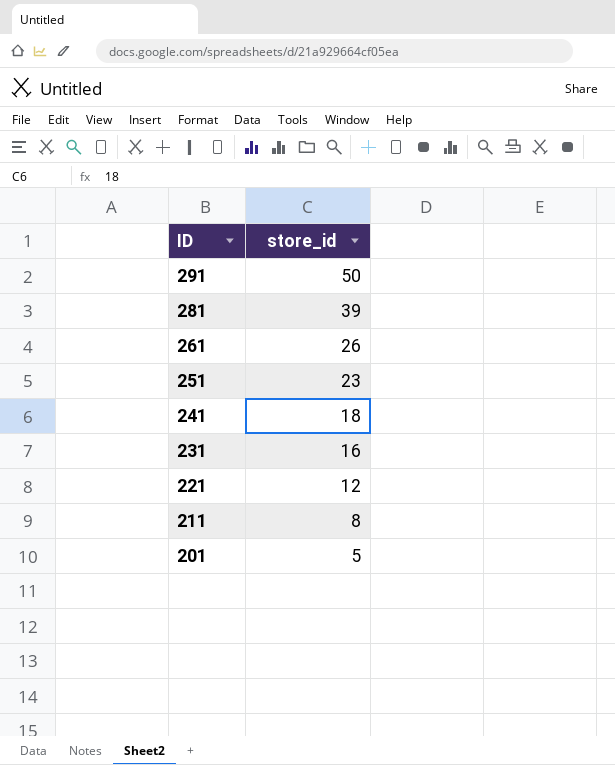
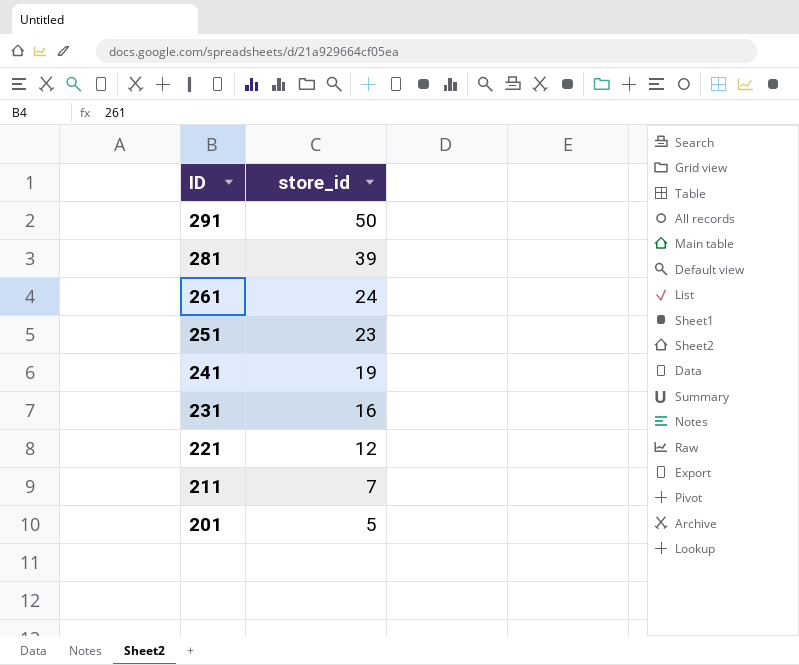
261 | store_id: 26 -> 24
241 | store_id: 18 -> 19
211 | store_id: 8 -> 7

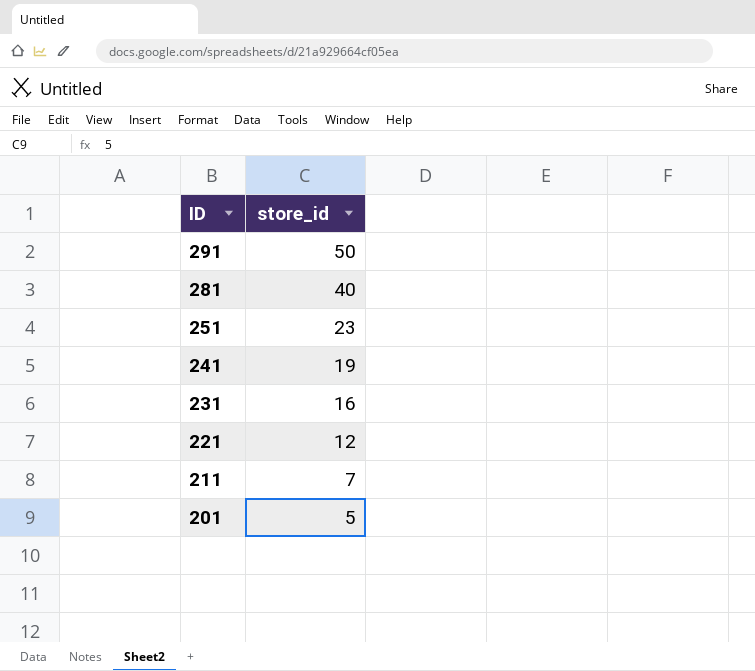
row 261: 24 -> none
281 | store_id: 39 -> 40

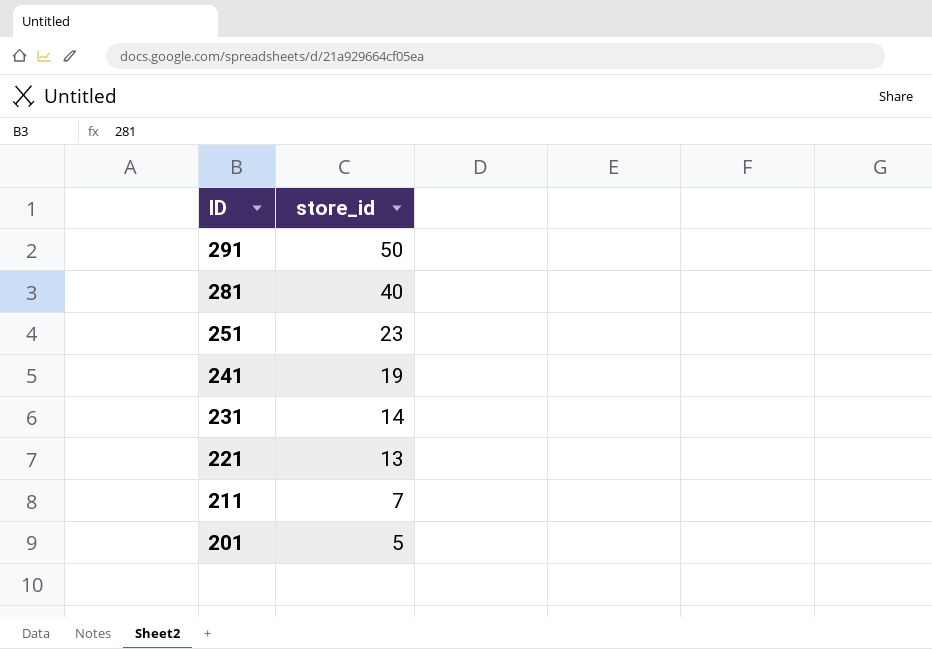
231 | store_id: 16 -> 14
221 | store_id: 12 -> 13

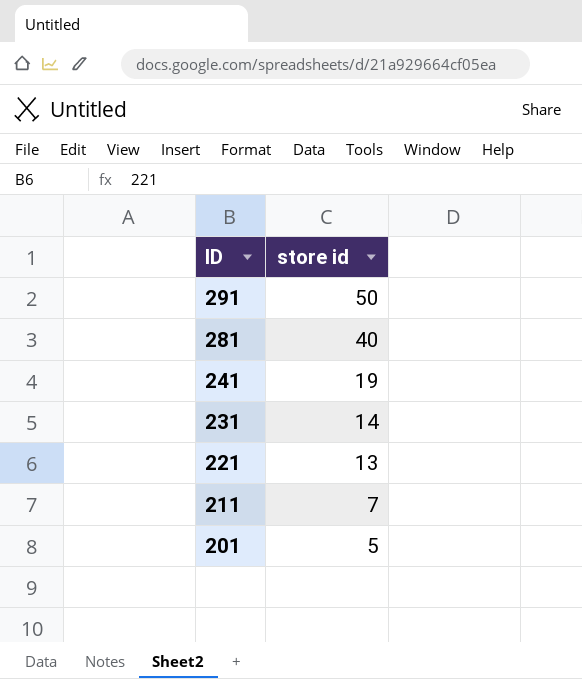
column name: store_id -> store id
row 251: 23 -> none

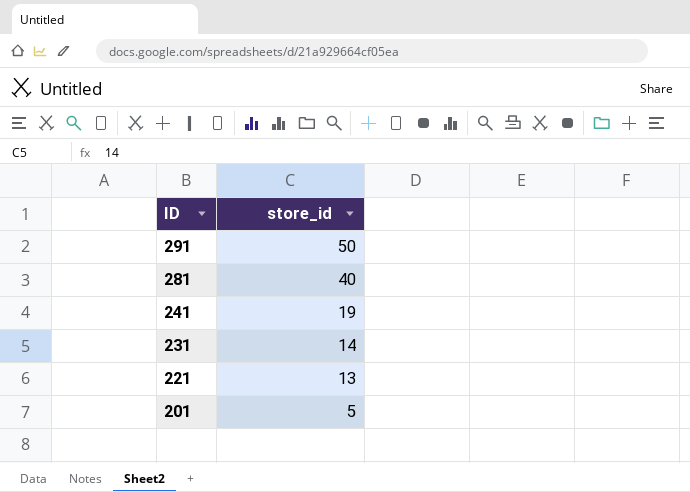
column name: store id -> store_id
row 211: 7 -> none

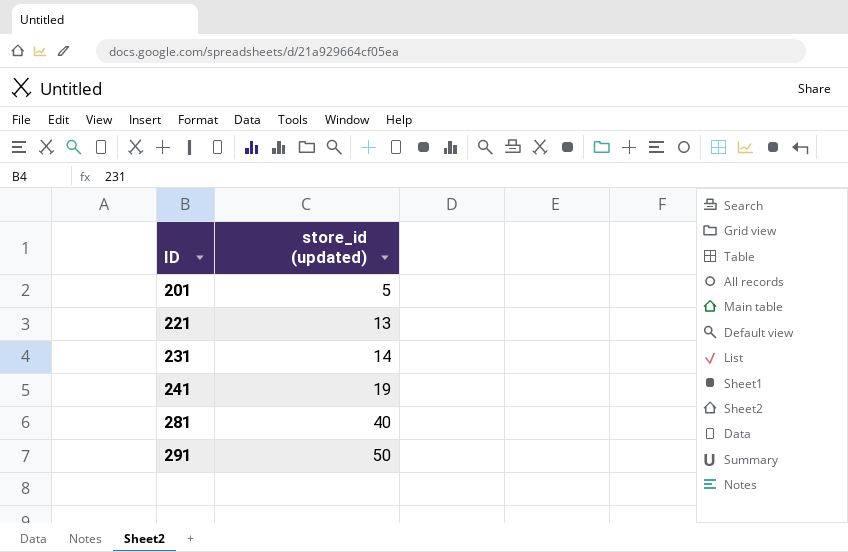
row order: ID descending -> ID ascending
column name: store_id -> store_id (updated)

